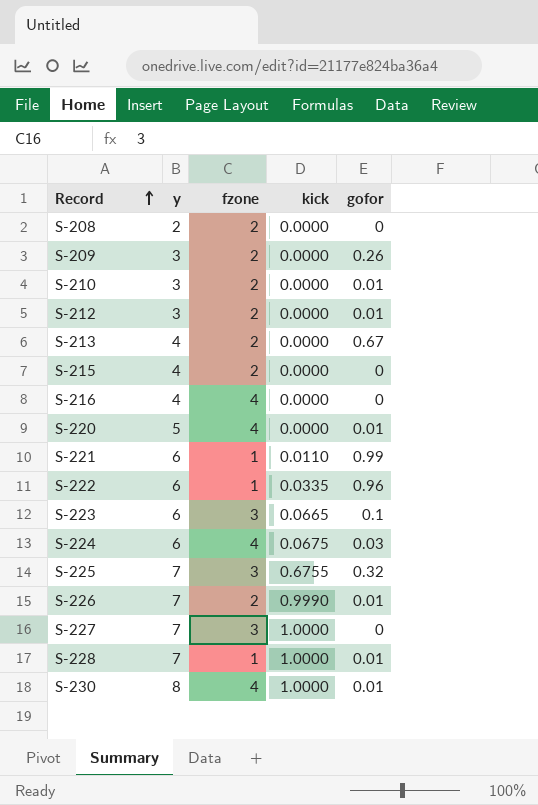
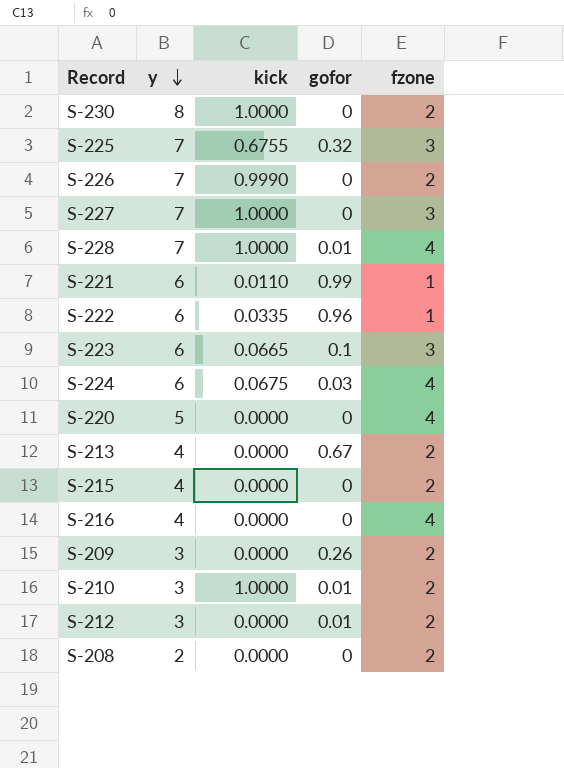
row order: Record ascending -> y descending
column fzone | position: 3 -> 5
S-230 | gofor: 0.01 -> 0
S-230 | fzone: 4 -> 2
S-226 | gofor: 0.01 -> 0
S-228 | fzone: 1 -> 4
S-220 | gofor: 0.01 -> 0
S-210 | kick: 0.0000 -> 1.0000

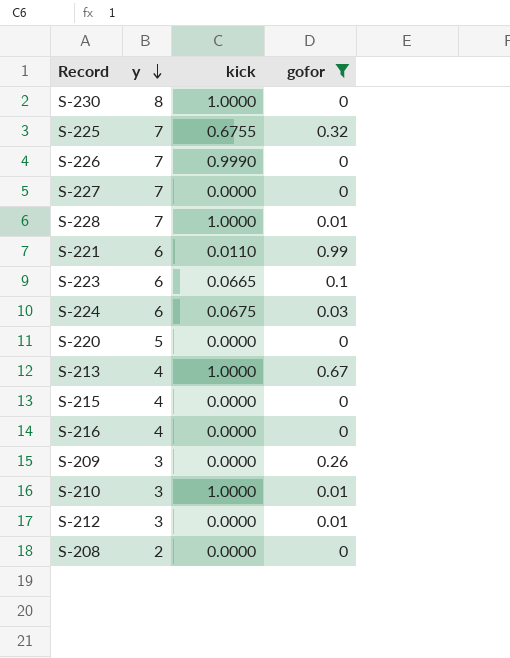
filter: none -> gofor != 0.96
column fzone | position: 5 -> none
S-227 | kick: 1.0000 -> 0.0000
S-213 | kick: 0.0000 -> 1.0000

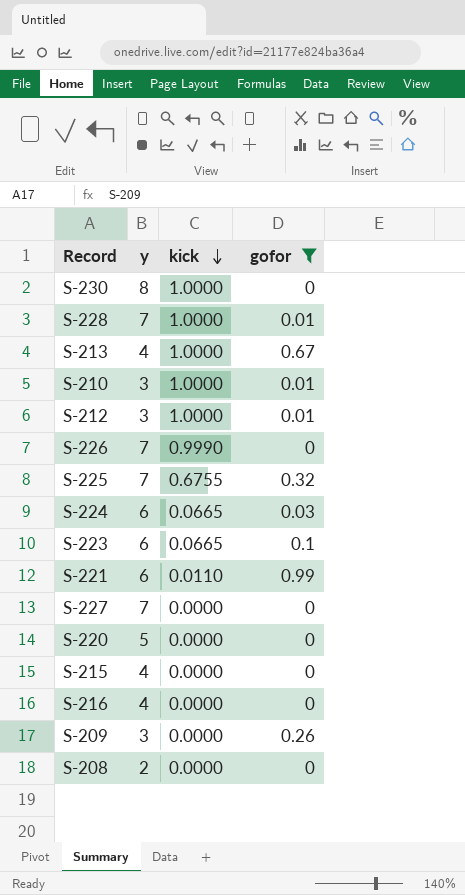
row order: y descending -> kick descending
S-212 | kick: 0.0000 -> 1.0000
S-224 | kick: 0.0675 -> 0.0665

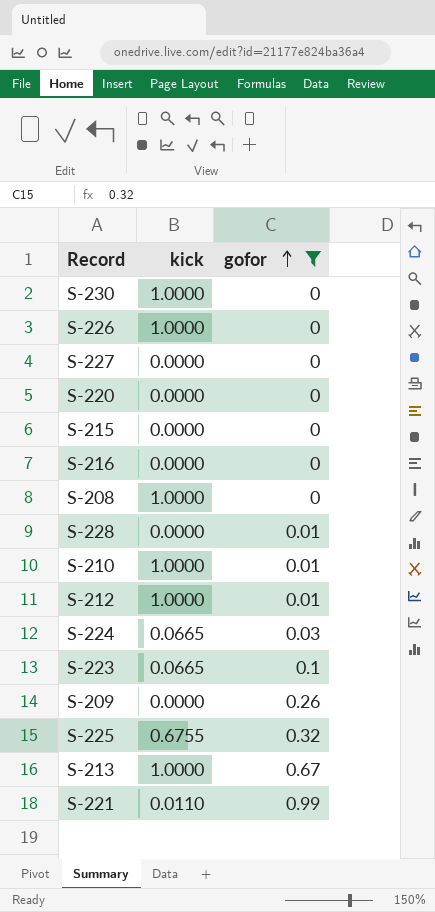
row order: kick descending -> gofor ascending
column y | position: 2 -> none
S-226 | kick: 0.9990 -> 1.0000
S-208 | kick: 0.0000 -> 1.0000
S-228 | kick: 1.0000 -> 0.0000

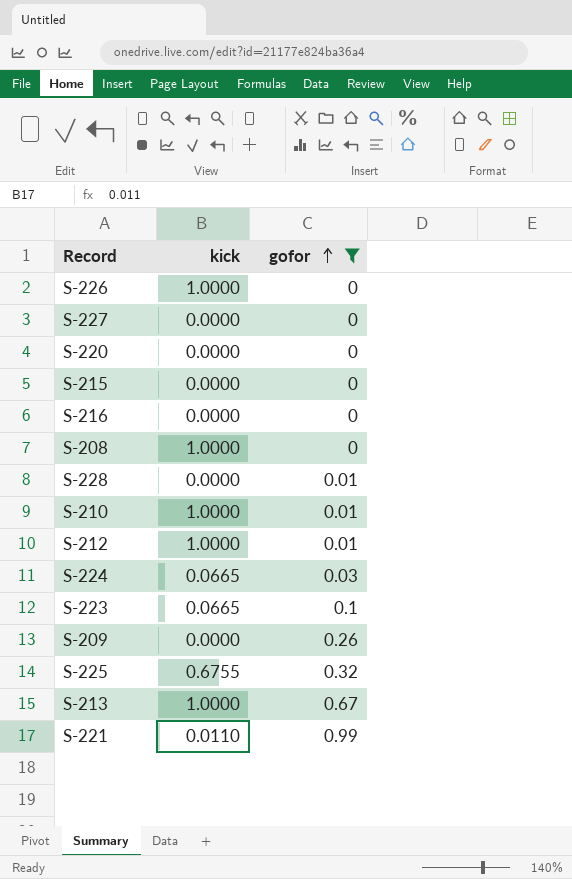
row S-230: 1.0000 | 0 -> none

